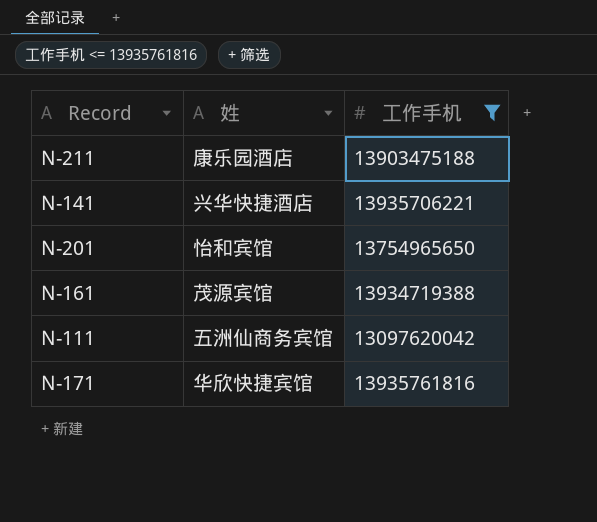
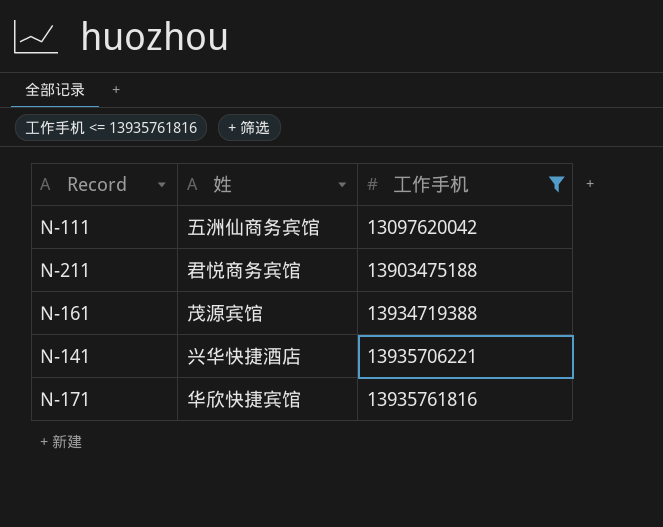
row order: none -> 工作手机 ascending
row N-201: 怡和宾馆 | 13754965650 -> none
N-211 | 姓: 康乐园酒店 -> 君悦商务宾馆

